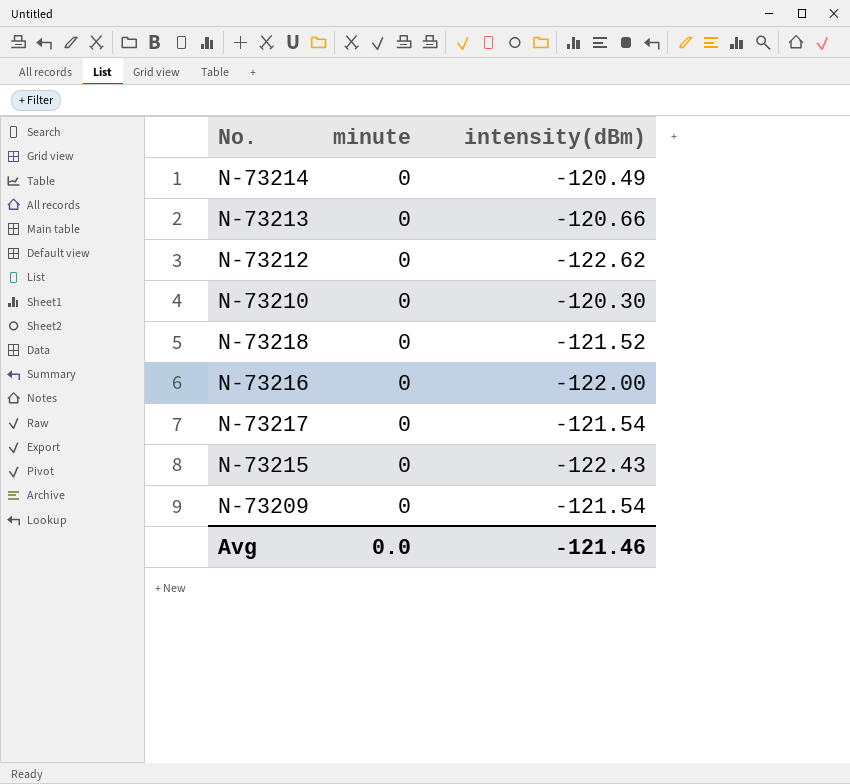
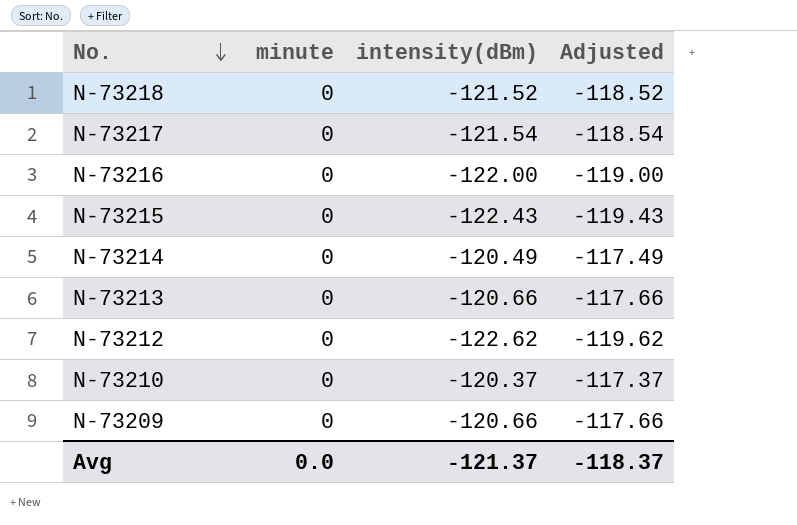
row order: none -> No. descending
column Adjusted | formula: none -> [intensity(dBm)] + 3
N-73210 | intensity(dBm): -120.30 -> -120.37
N-73209 | intensity(dBm): -121.54 -> -120.66
Avg | intensity(dBm): -121.46 -> -121.37

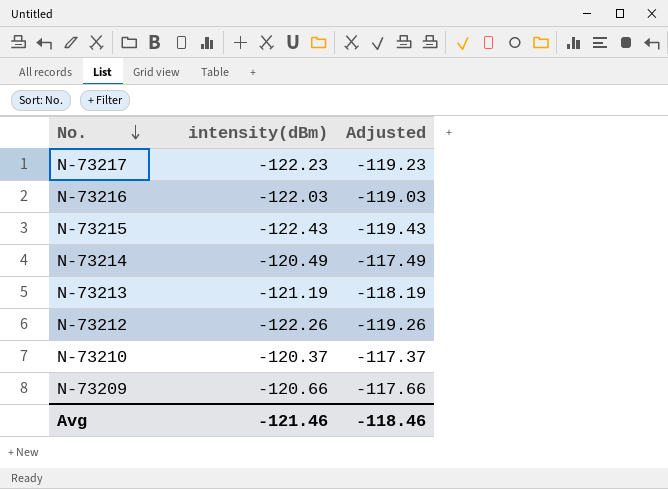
column minute | position: 2 -> none
row N-73218: 0 | -121.52 | -118.52 -> none
N-73217 | intensity(dBm): -121.54 -> -122.23
N-73217 | Adjusted: -118.54 -> -119.23
N-73216 | intensity(dBm): -122.00 -> -122.03
N-73216 | Adjusted: -119.00 -> -119.03
N-73213 | intensity(dBm): -120.66 -> -121.19
N-73213 | Adjusted: -117.66 -> -118.19
N-73212 | intensity(dBm): -122.62 -> -122.26
N-73212 | Adjusted: -119.62 -> -119.26
Avg | intensity(dBm): -121.37 -> -121.46
Avg | Adjusted: -118.37 -> -118.46

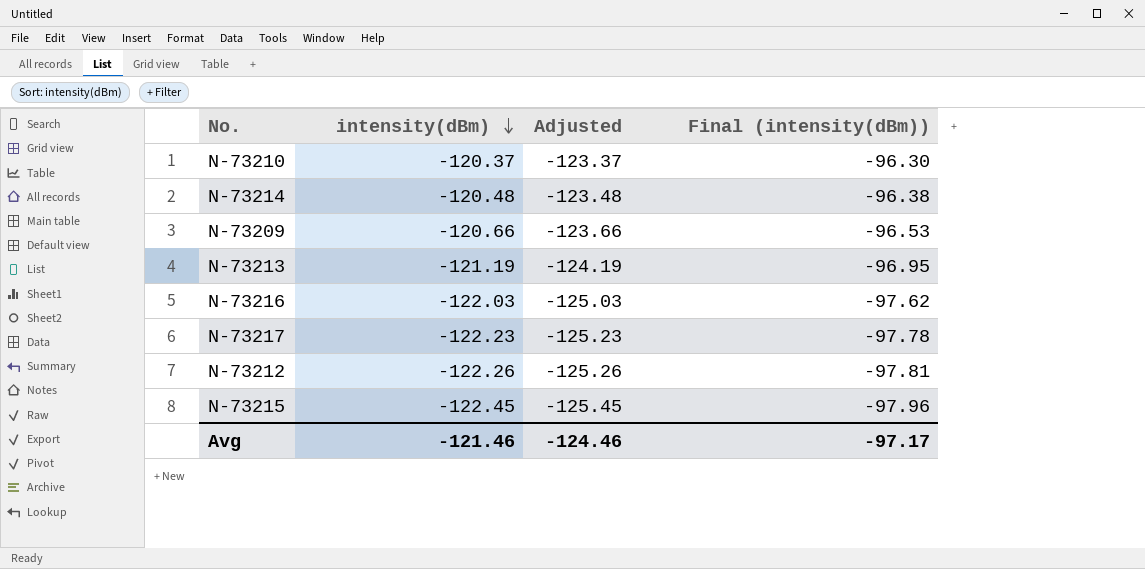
row order: No. descending -> intensity(dBm) descending
column Adjusted | formula: [intensity(dBm)] + 3 -> [intensity(dBm)] - 3
column Final (intensity(dBm)) | formula: none -> [intensity(dBm)] * 0.8
N-73214 | intensity(dBm): -120.49 -> -120.48
N-73215 | intensity(dBm): -122.43 -> -122.45
Avg | Adjusted: -118.46 -> -124.46

